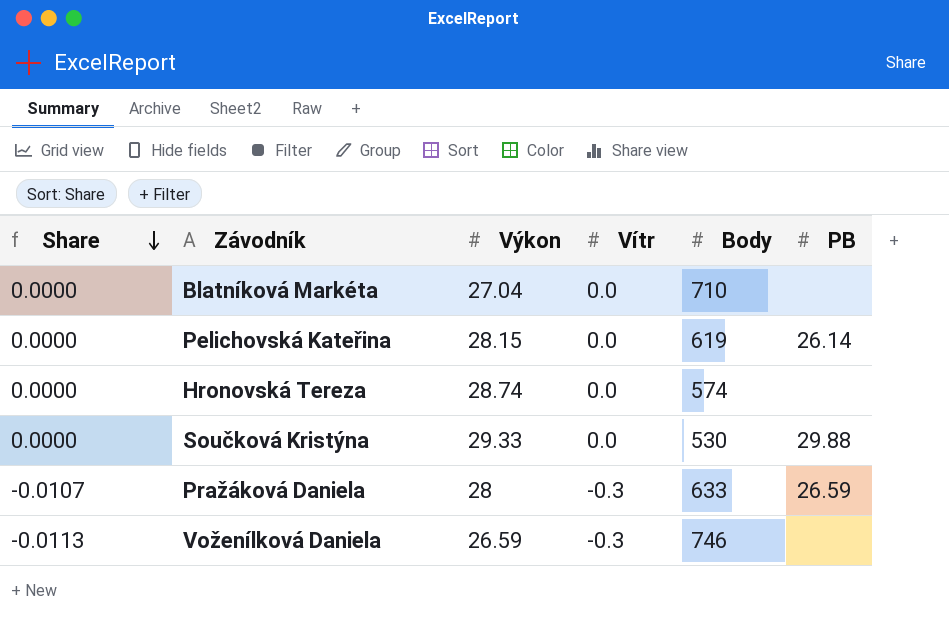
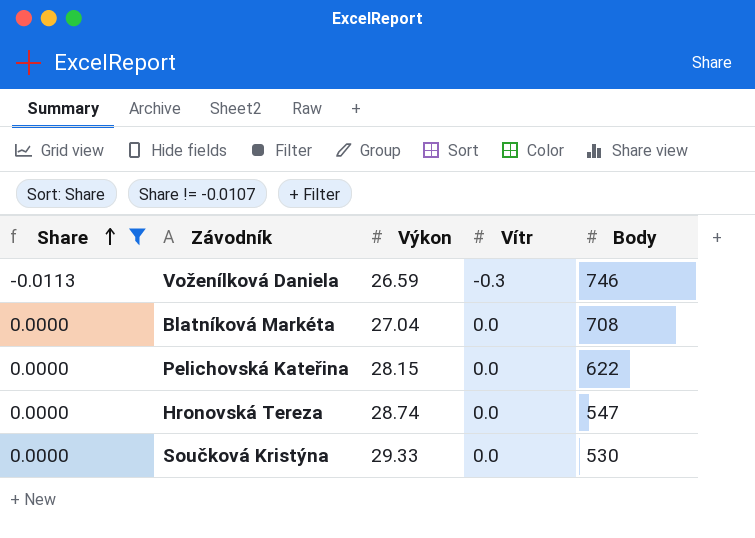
filter: none -> Share != -0.0107
row order: Share descending -> Share ascending
column PB | position: 6 -> none
Blatníková Markéta | Body: 710 -> 708
Pelichovská Kateřina | Body: 619 -> 622
Hronovská Tereza | Body: 574 -> 547

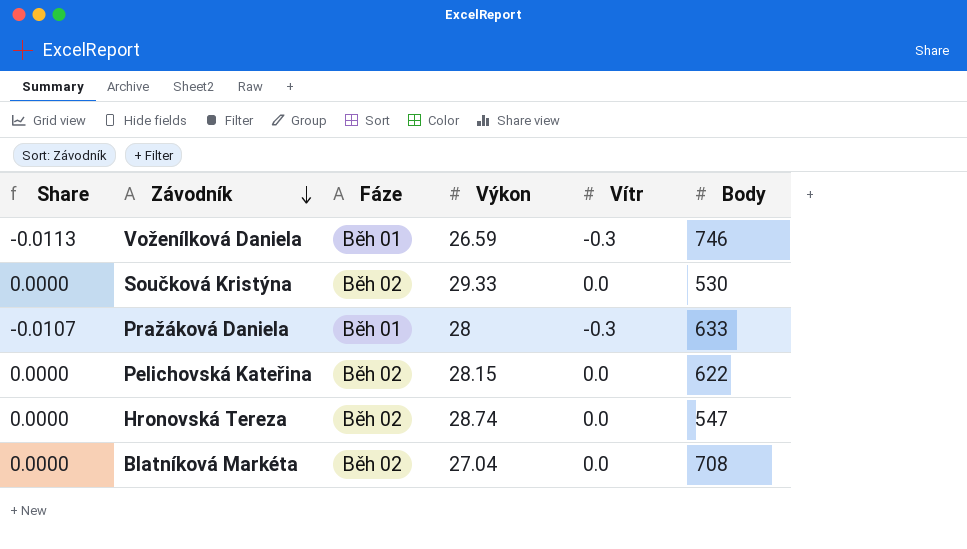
filter: Share != -0.0107 -> none
row order: Share ascending -> Závodník descending
column Fáze | position: none -> 3

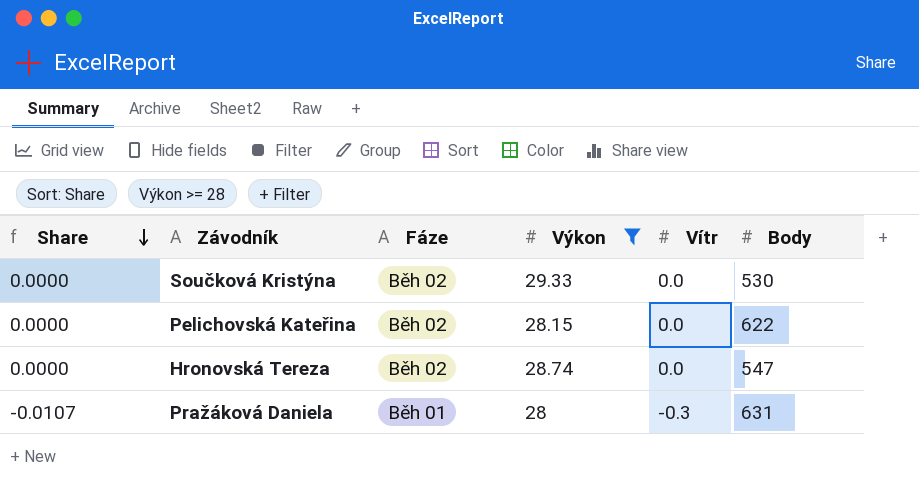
filter: none -> Výkon >= 28
row order: Závodník descending -> Share descending
Pražáková Daniela | Body: 633 -> 631

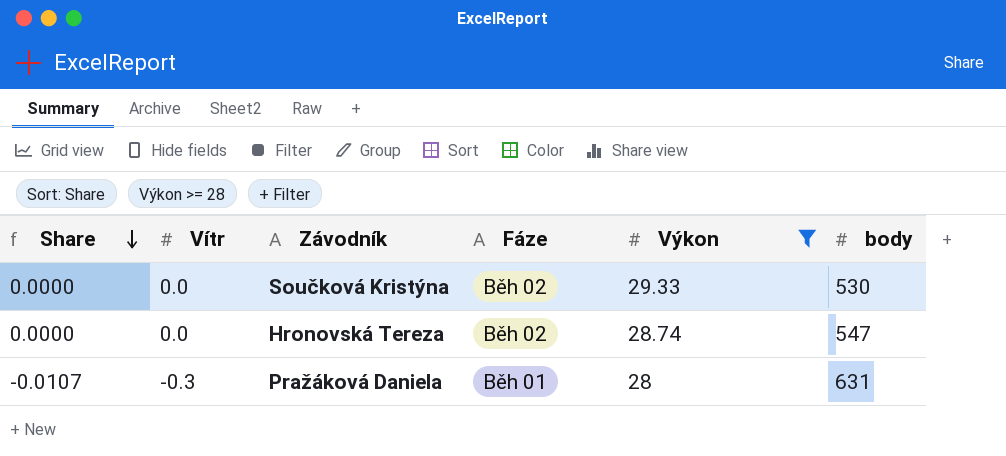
column Vítr | position: 5 -> 2
column name: Body -> body
row Pelichovská Kateřina: 0.0000 | Běh 02 | 28.15 | 0.0 | 622 -> none

